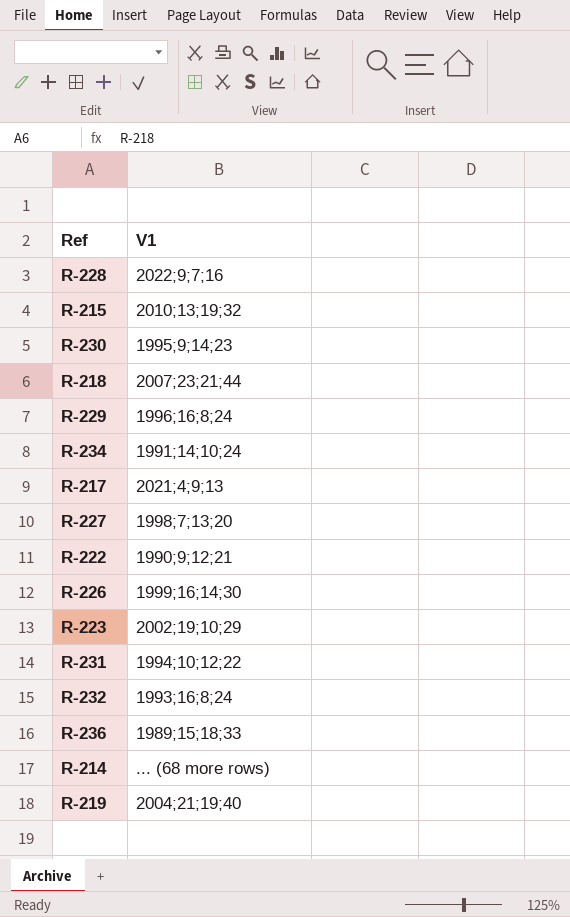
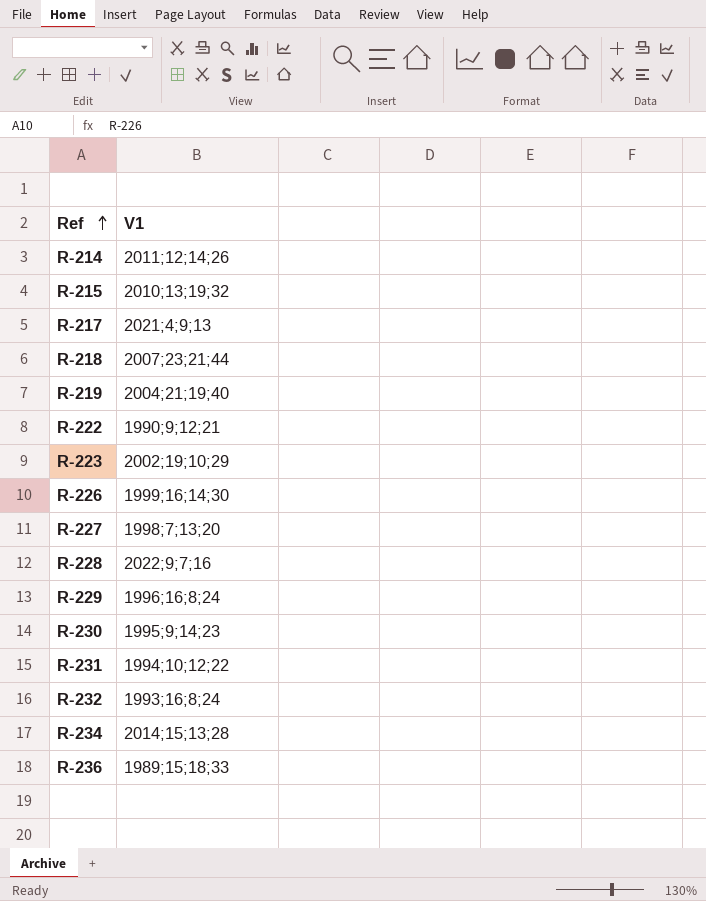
row order: none -> Ref ascending
R-214 | V1: ... (68 more rows) -> 2011;12;14;26
R-234 | V1: 1991;14;10;24 -> 2014;15;13;28

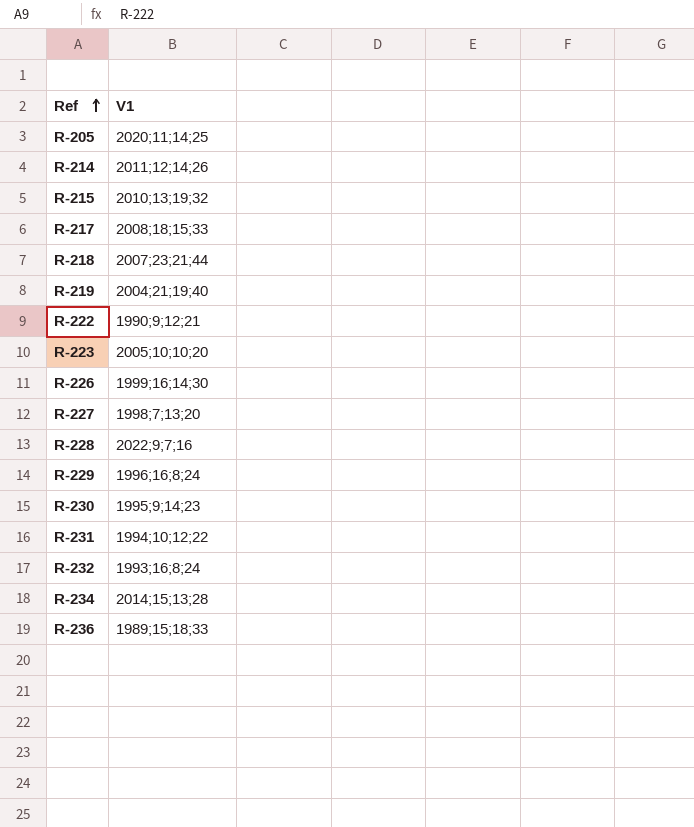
row R-205: none -> 2020;11;14;25
R-217 | V1: 2021;4;9;13 -> 2008;18;15;33
R-223 | V1: 2002;19;10;29 -> 2005;10;10;20

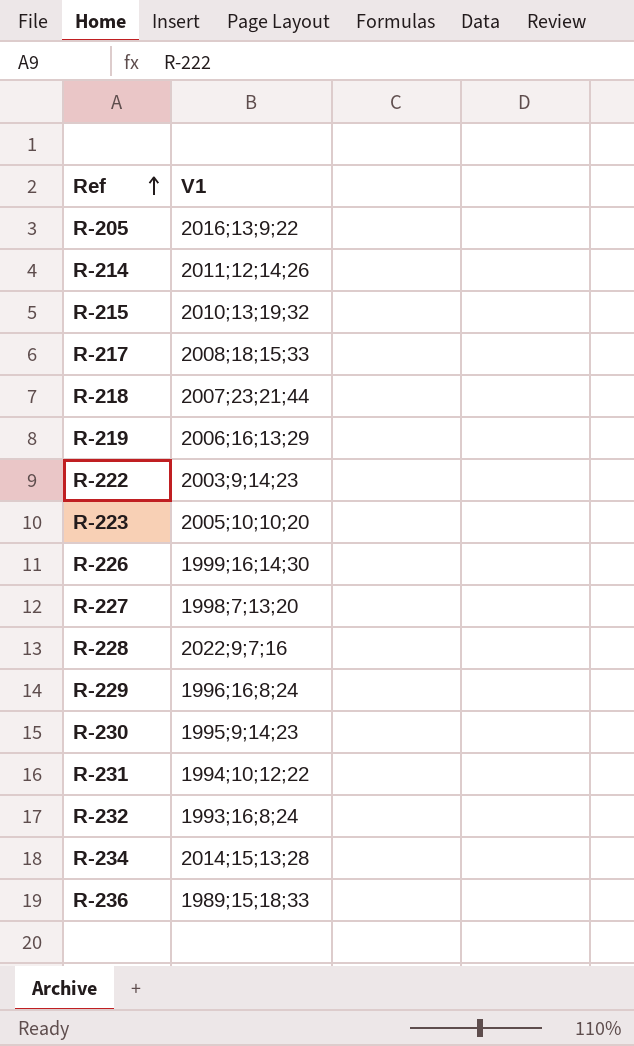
R-205 | V1: 2020;11;14;25 -> 2016;13;9;22
R-219 | V1: 2004;21;19;40 -> 2006;16;13;29
R-222 | V1: 1990;9;12;21 -> 2003;9;14;23

